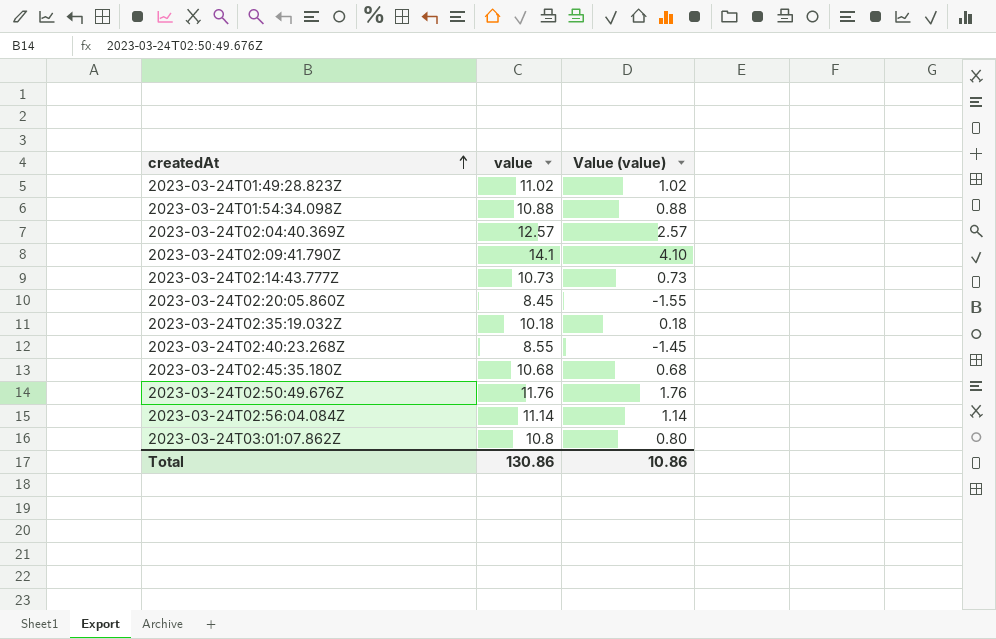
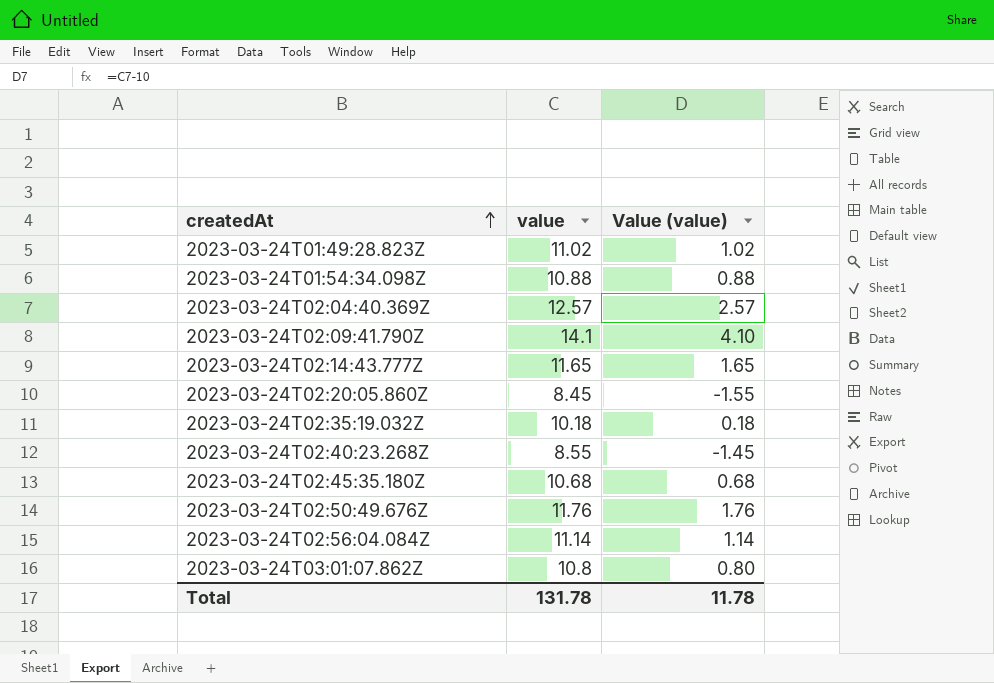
2023-03-24T02:14:43.777Z | value: 10.73 -> 11.65
2023-03-24T02:14:43.777Z | Value (value): 0.73 -> 1.65
Total | value: 130.86 -> 131.78
Total | Value (value): 10.86 -> 11.78

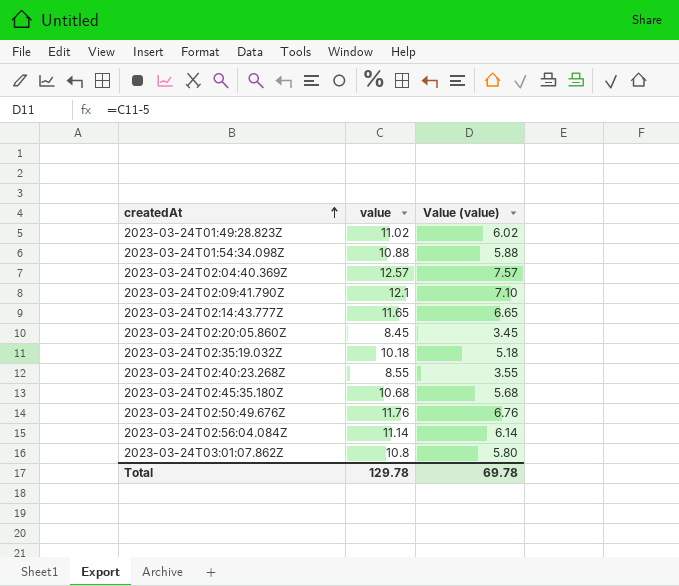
column Value (value) | formula: [value] - 10 -> [value] - 5
2023-03-24T02:09:41.790Z | value: 14.1 -> 12.1
Total | value: 131.78 -> 129.78
Total | Value (value): 11.78 -> 69.78

